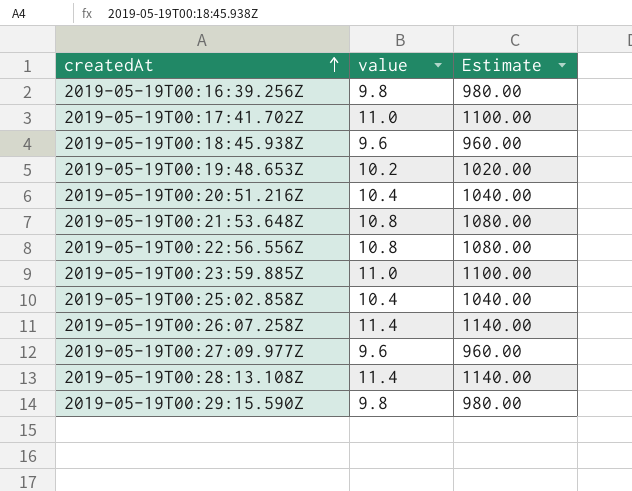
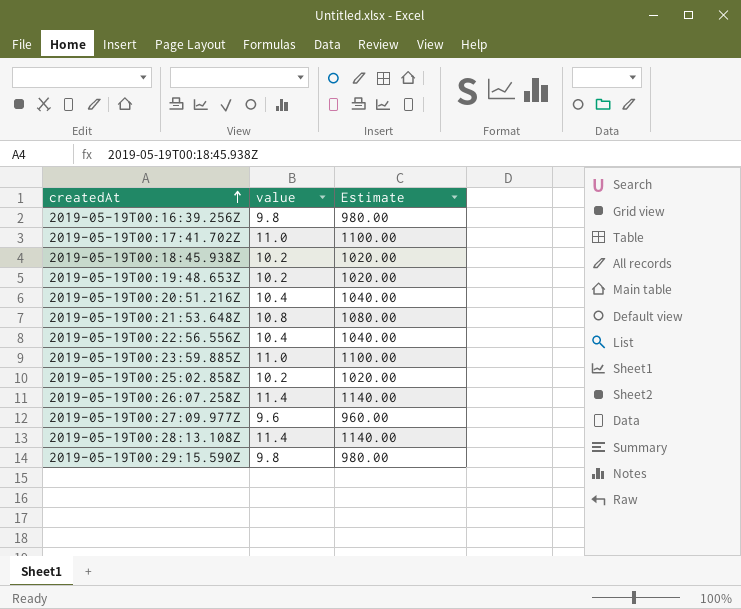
2019-05-19T00:18:45.938Z | value: 9.6 -> 10.2
2019-05-19T00:18:45.938Z | Estimate: 960.00 -> 1020.00
2019-05-19T00:22:56.556Z | value: 10.8 -> 10.4
2019-05-19T00:22:56.556Z | Estimate: 1080.00 -> 1040.00
2019-05-19T00:25:02.858Z | value: 10.4 -> 10.2
2019-05-19T00:25:02.858Z | Estimate: 1040.00 -> 1020.00

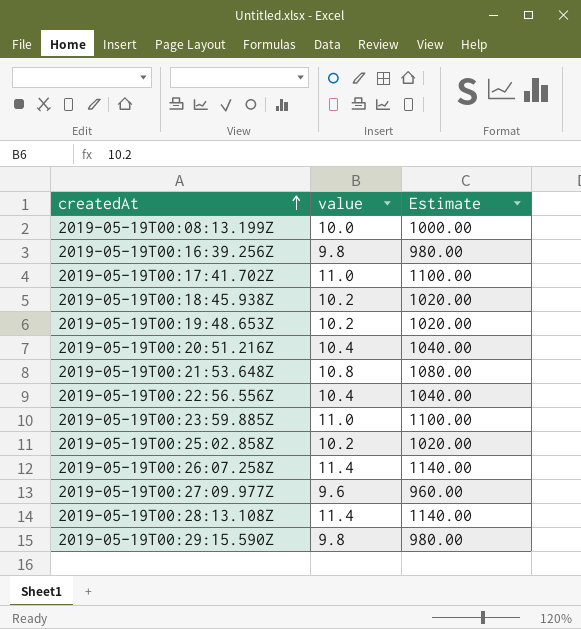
row 2019-05-19T00:08:13.199Z: none -> 10.0 | 1000.00

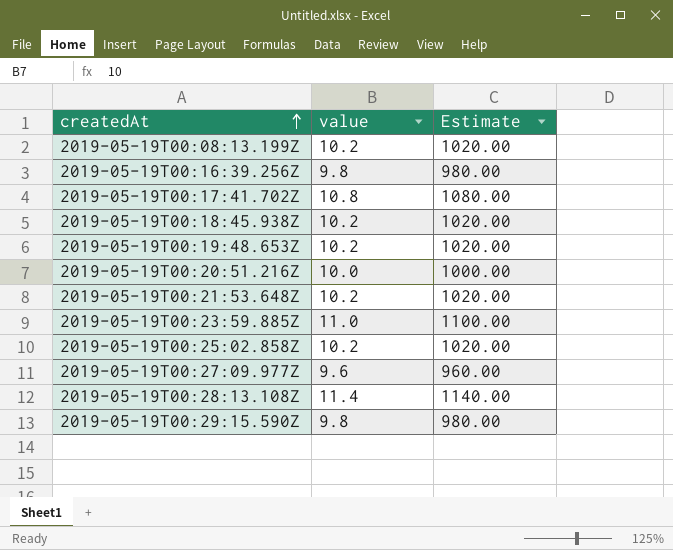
row 2019-05-19T00:22:56.556Z: 10.4 | 1040.00 -> none
row 2019-05-19T00:26:07.258Z: 11.4 | 1140.00 -> none
2019-05-19T00:08:13.199Z | value: 10.0 -> 10.2
2019-05-19T00:08:13.199Z | Estimate: 1000.00 -> 1020.00
2019-05-19T00:17:41.702Z | value: 11.0 -> 10.8
2019-05-19T00:17:41.702Z | Estimate: 1100.00 -> 1080.00
2019-05-19T00:20:51.216Z | value: 10.4 -> 10.0
2019-05-19T00:20:51.216Z | Estimate: 1040.00 -> 1000.00
2019-05-19T00:21:53.648Z | value: 10.8 -> 10.2
2019-05-19T00:21:53.648Z | Estimate: 1080.00 -> 1020.00

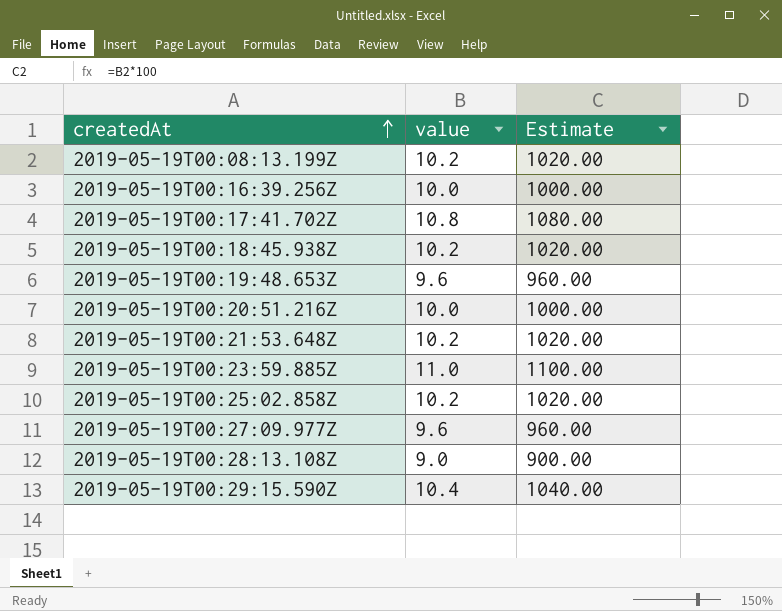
2019-05-19T00:16:39.256Z | value: 9.8 -> 10.0
2019-05-19T00:16:39.256Z | Estimate: 980.00 -> 1000.00
2019-05-19T00:19:48.653Z | value: 10.2 -> 9.6
2019-05-19T00:19:48.653Z | Estimate: 1020.00 -> 960.00
2019-05-19T00:28:13.108Z | value: 11.4 -> 9.0
2019-05-19T00:28:13.108Z | Estimate: 1140.00 -> 900.00
2019-05-19T00:29:15.590Z | value: 9.8 -> 10.4
2019-05-19T00:29:15.590Z | Estimate: 980.00 -> 1040.00

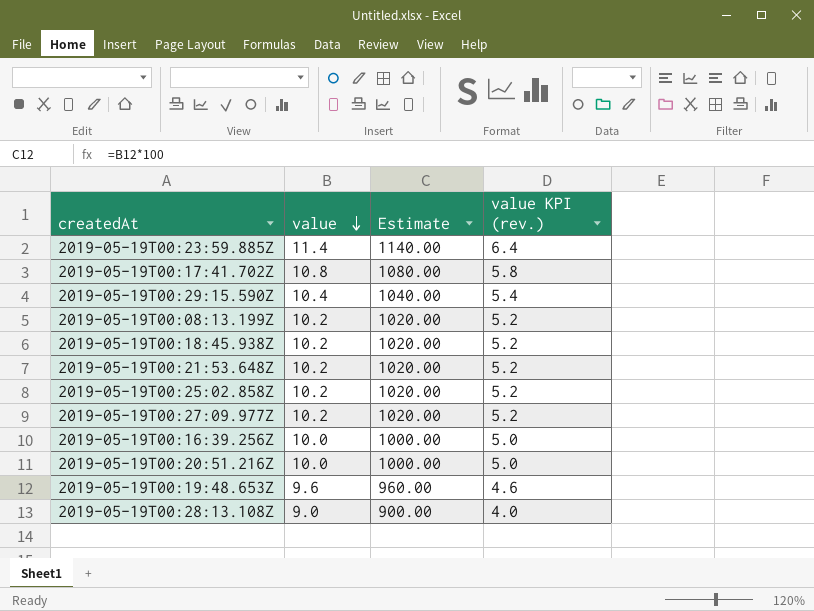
row order: createdAt ascending -> value descending
column value KPI (rev.) | formula: none -> [value] - 5
2019-05-19T00:23:59.885Z | value: 11.0 -> 11.4
2019-05-19T00:23:59.885Z | Estimate: 1100.00 -> 1140.00
2019-05-19T00:27:09.977Z | value: 9.6 -> 10.2
2019-05-19T00:27:09.977Z | Estimate: 960.00 -> 1020.00

